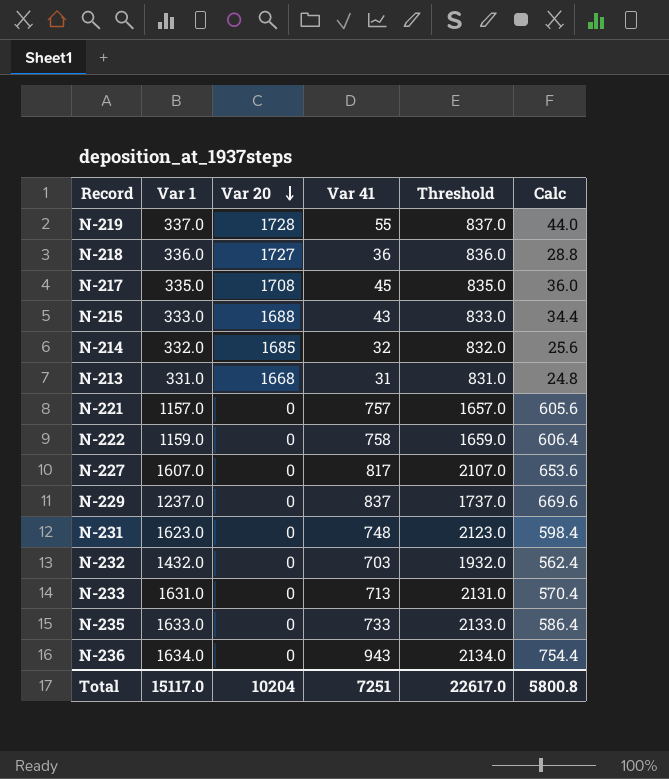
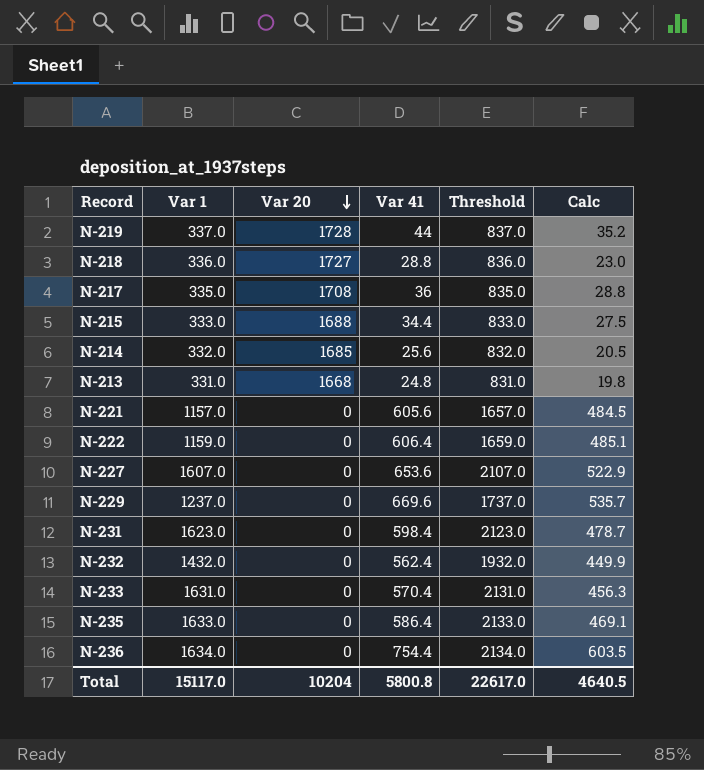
N-219 | Var 41: 55 -> 44
N-219 | Calc: 44.0 -> 35.2
N-218 | Var 41: 36 -> 28.8
N-218 | Calc: 28.8 -> 23.0
N-217 | Var 41: 45 -> 36
N-217 | Calc: 36.0 -> 28.8
N-215 | Var 41: 43 -> 34.4
N-215 | Calc: 34.4 -> 27.5
N-214 | Var 41: 32 -> 25.6
N-214 | Calc: 25.6 -> 20.5
N-213 | Var 41: 31 -> 24.8
N-213 | Calc: 24.8 -> 19.8
N-221 | Var 41: 757 -> 605.6
N-221 | Calc: 605.6 -> 484.5
N-222 | Var 41: 758 -> 606.4
N-222 | Calc: 606.4 -> 485.1
N-227 | Var 41: 817 -> 653.6
N-227 | Calc: 653.6 -> 522.9
N-229 | Var 41: 837 -> 669.6
N-229 | Calc: 669.6 -> 535.7
N-231 | Var 41: 748 -> 598.4
N-231 | Calc: 598.4 -> 478.7
N-232 | Var 41: 703 -> 562.4
N-232 | Calc: 562.4 -> 449.9
N-233 | Var 41: 713 -> 570.4
N-233 | Calc: 570.4 -> 456.3
N-235 | Var 41: 733 -> 586.4
N-235 | Calc: 586.4 -> 469.1
N-236 | Var 41: 943 -> 754.4
N-236 | Calc: 754.4 -> 603.5
Total | Var 41: 7251 -> 5800.8
Total | Calc: 5800.8 -> 4640.5

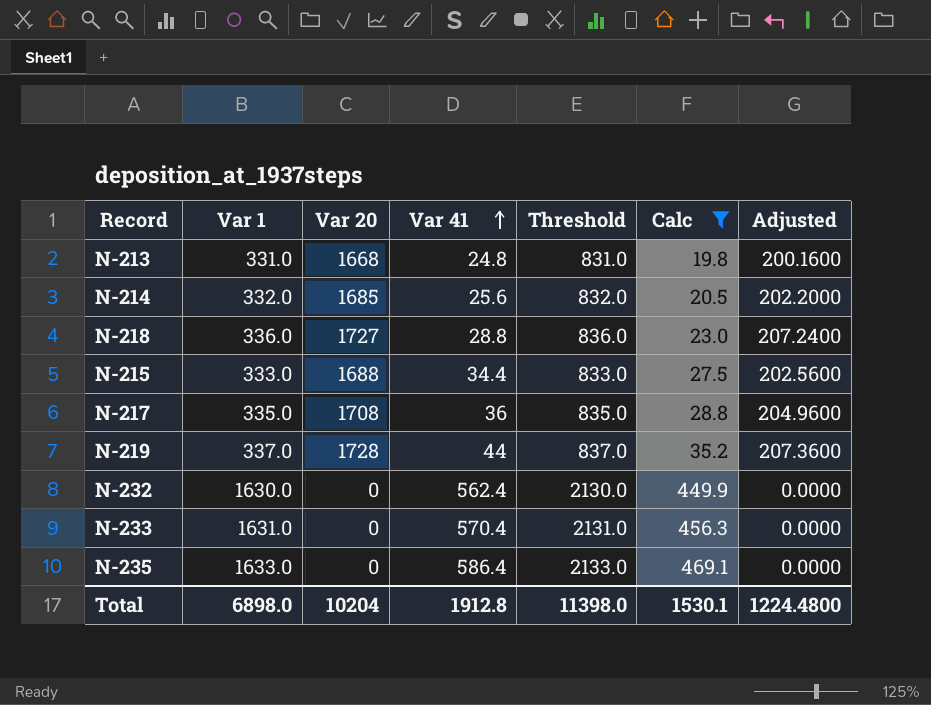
filter: none -> Calc <= 469.1
row order: Var 20 descending -> Var 41 ascending
column Adjusted | formula: none -> [Var 20] * 0.12
N-232 | Var 1: 1432.0 -> 1630.0
N-232 | Threshold: 1932.0 -> 2130.0
Total | Var 1: 15117.0 -> 6898.0
Total | Var 41: 5800.8 -> 1912.8
Total | Threshold: 22617.0 -> 11398.0
Total | Calc: 4640.5 -> 1530.1

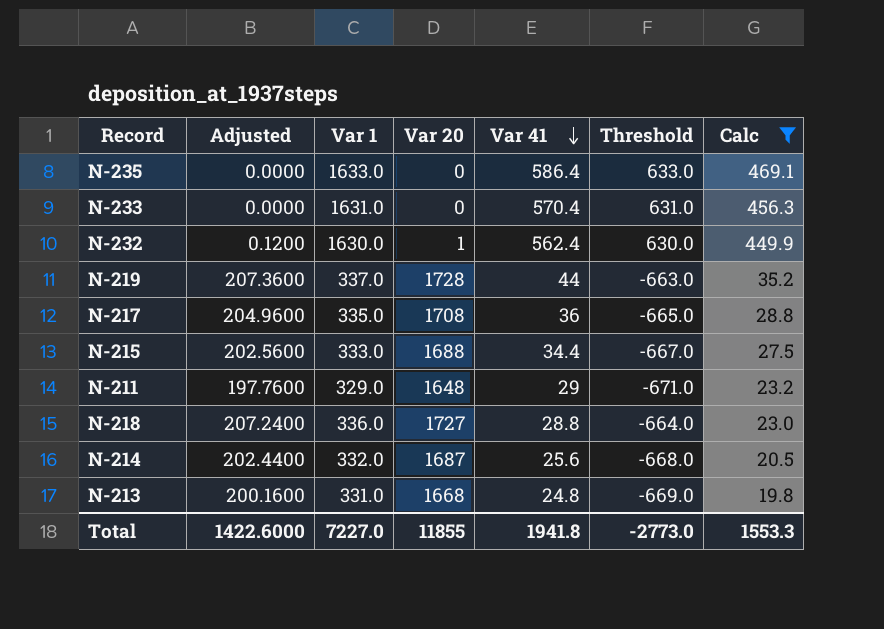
row order: Var 41 ascending -> Var 41 descending
column Adjusted | position: 7 -> 2
column Threshold | formula: [Var 1] + 500 -> [Var 1] - 1000
N-232 | Adjusted: 0.0000 -> 0.1200
N-232 | Var 20: 0 -> 1
row N-211: none -> 197.7600 | 329.0 | 1648 | 29 | -671.0 | 23.2
N-214 | Adjusted: 202.2000 -> 202.4400
N-214 | Var 20: 1685 -> 1687
Total | Adjusted: 1224.4800 -> 1422.6000
Total | Var 1: 6898.0 -> 7227.0
Total | Var 20: 10204 -> 11855
Total | Var 41: 1912.8 -> 1941.8
Total | Threshold: 11398.0 -> -2773.0
Total | Calc: 1530.1 -> 1553.3

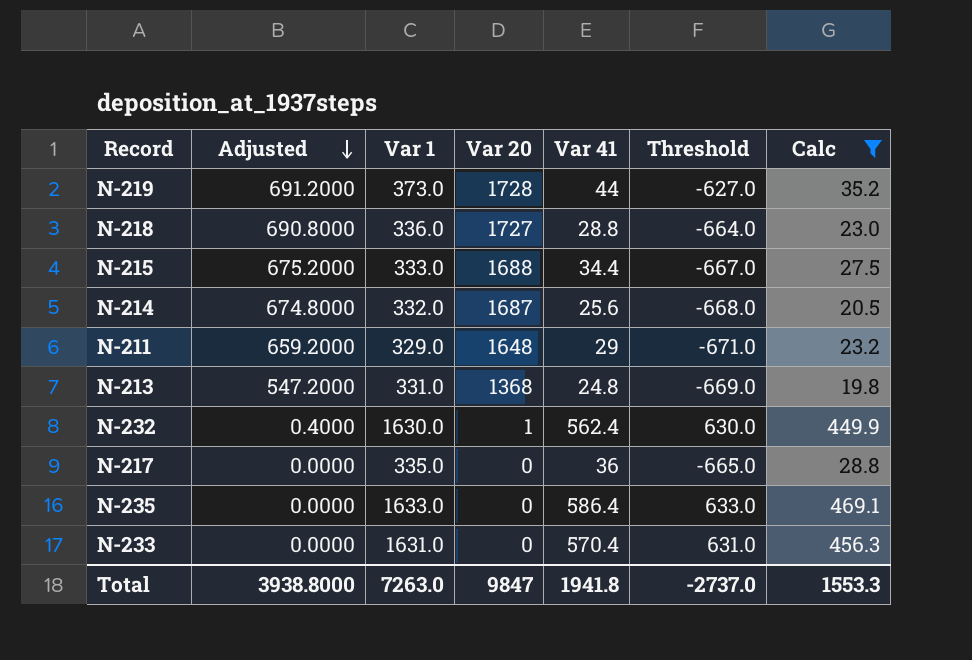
row order: Var 41 descending -> Adjusted descending
column Adjusted | formula: [Var 20] * 0.12 -> [Var 20] * 0.4
N-219 | Var 1: 337.0 -> 373.0
N-219 | Threshold: -663.0 -> -627.0
N-213 | Var 20: 1668 -> 1368
N-217 | Var 20: 1708 -> 0
Total | Adjusted: 1422.6000 -> 3938.8000
Total | Var 1: 7227.0 -> 7263.0
Total | Var 20: 11855 -> 9847
Total | Threshold: -2773.0 -> -2737.0

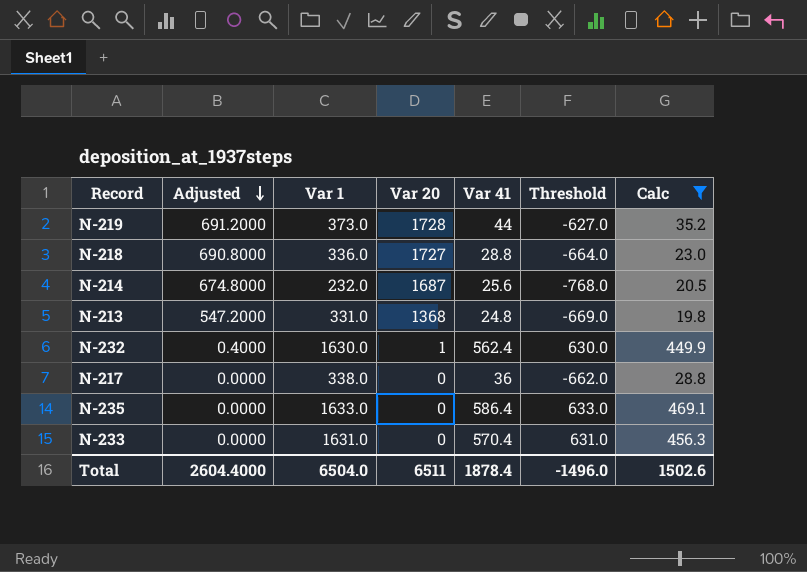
row N-215: 675.2000 | 333.0 | 1688 | 34.4 | -667.0 | 27.5 -> none
row N-211: 659.2000 | 329.0 | 1648 | 29 | -671.0 | 23.2 -> none
N-214 | Var 1: 332.0 -> 232.0
N-214 | Threshold: -668.0 -> -768.0
N-217 | Var 1: 335.0 -> 338.0
N-217 | Threshold: -665.0 -> -662.0
Total | Adjusted: 3938.8000 -> 2604.4000
Total | Var 1: 7263.0 -> 6504.0
Total | Var 20: 9847 -> 6511
Total | Var 41: 1941.8 -> 1878.4
Total | Threshold: -2737.0 -> -1496.0
Total | Calc: 1553.3 -> 1502.6

